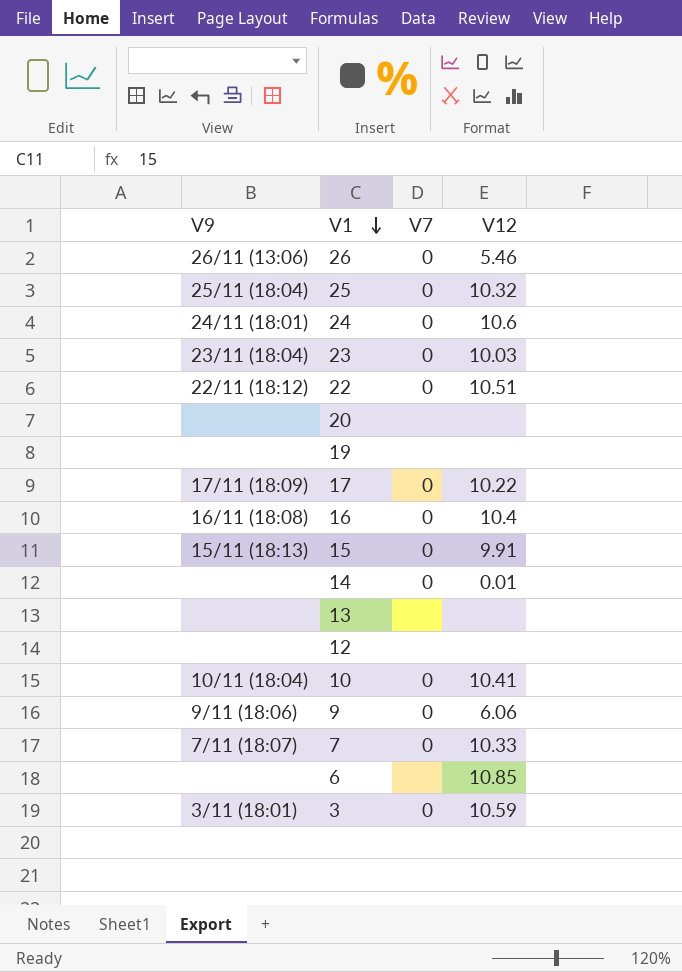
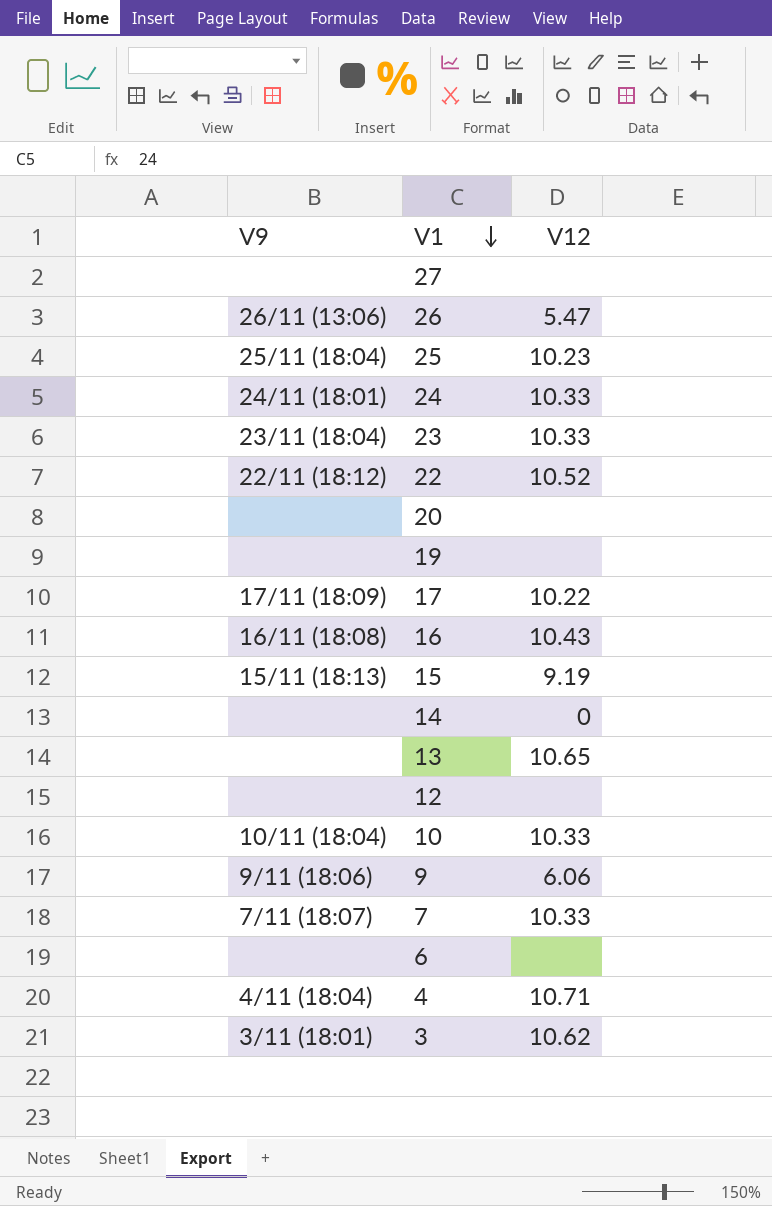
column V7 | position: 3 -> none
row 27: none -> none | none
26 | V12: 5.46 -> 5.47
25 | V12: 10.32 -> 10.23
24 | V12: 10.6 -> 10.33
23 | V12: 10.03 -> 10.33
22 | V12: 10.51 -> 10.52
16 | V12: 10.4 -> 10.43
15 | V12: 9.91 -> 9.19
14 | V12: 0.01 -> 0
13 | V12: none -> 10.65
10 | V12: 10.41 -> 10.33
6 | V12: 10.85 -> none
row 4: none -> 4/11 (18:04) | 10.71
3 | V12: 10.59 -> 10.62

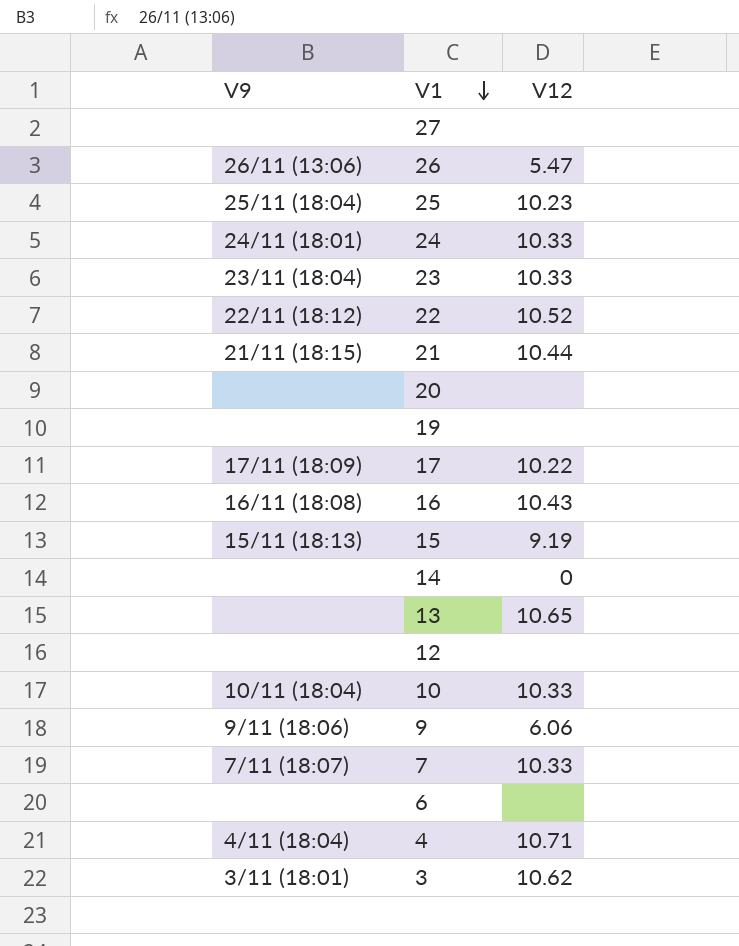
row 21: none -> 21/11 (18:15) | 10.44

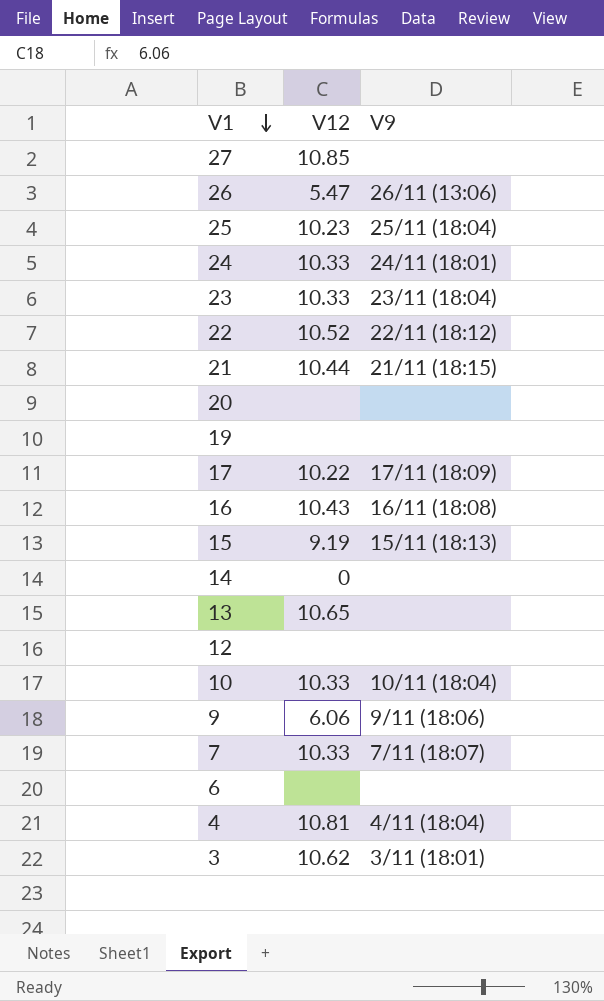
column V9 | position: 1 -> 3
27 | V12: none -> 10.85
4 | V12: 10.71 -> 10.81

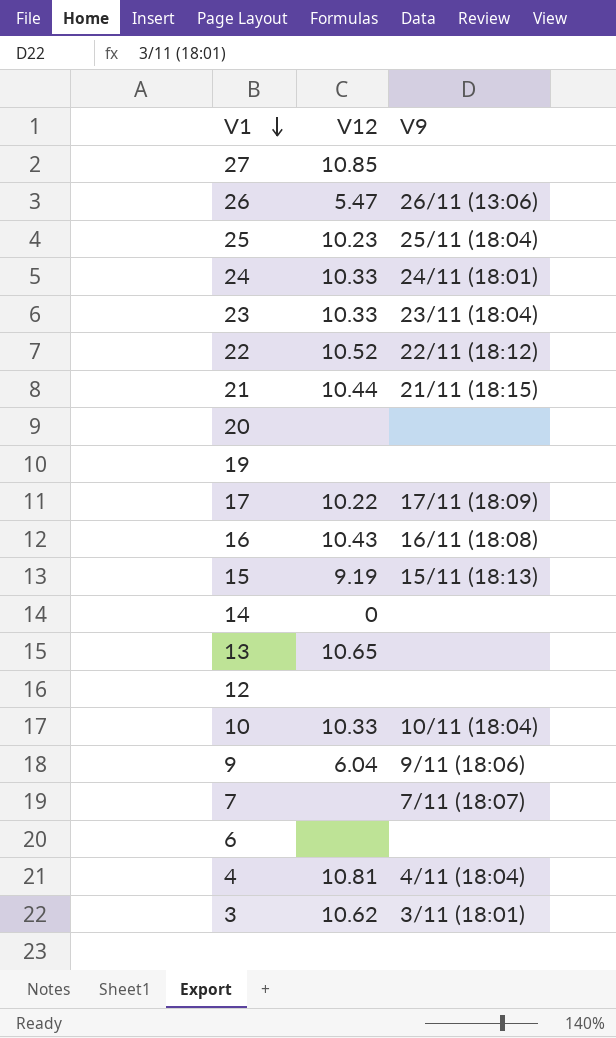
9 | V12: 6.06 -> 6.04
7 | V12: 10.33 -> none

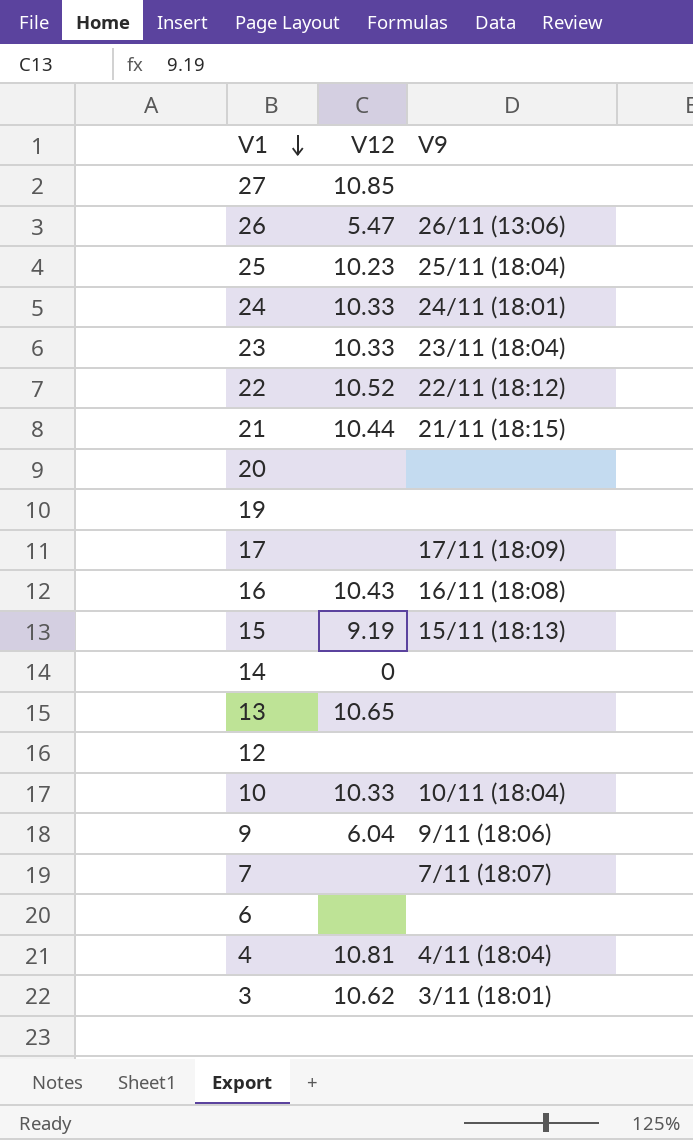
17 | V12: 10.22 -> none

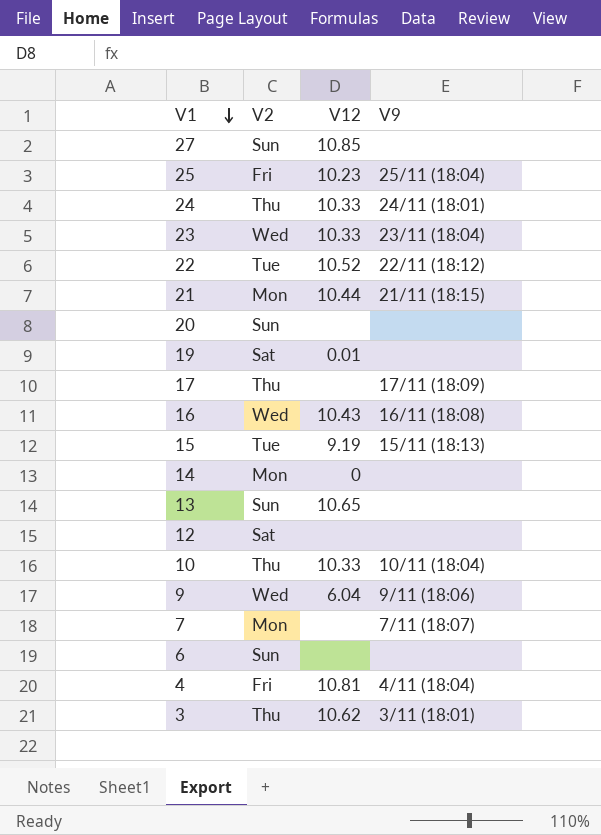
column V2 | position: none -> 2
row 26: 5.47 | 26/11 (13:06) -> none
19 | V12: none -> 0.01

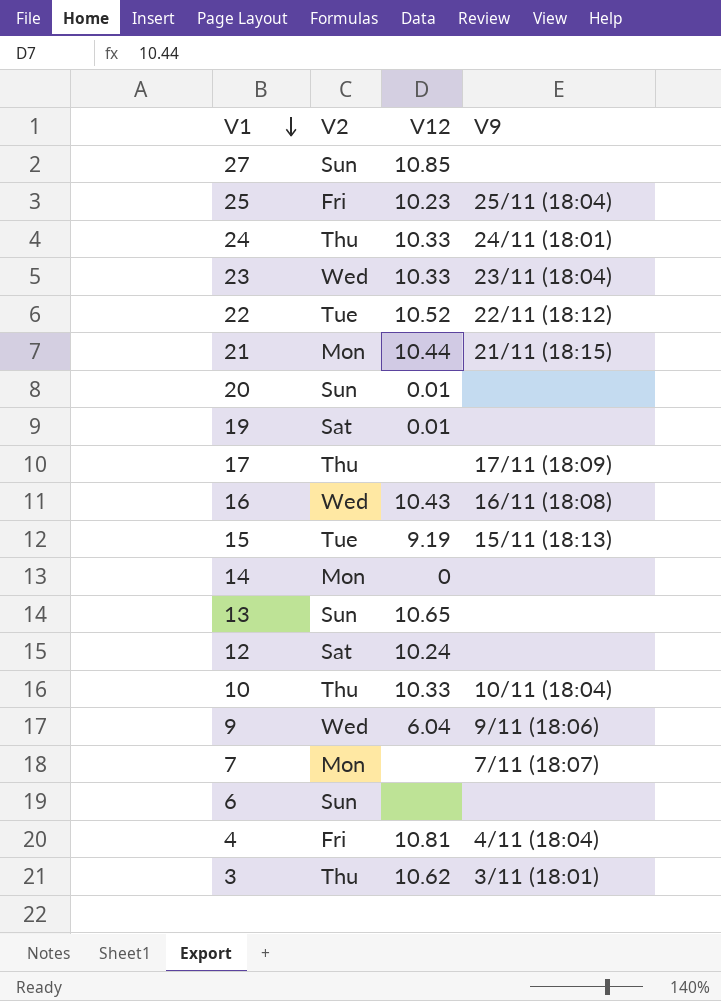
20 | V12: none -> 0.01
12 | V12: none -> 10.24

